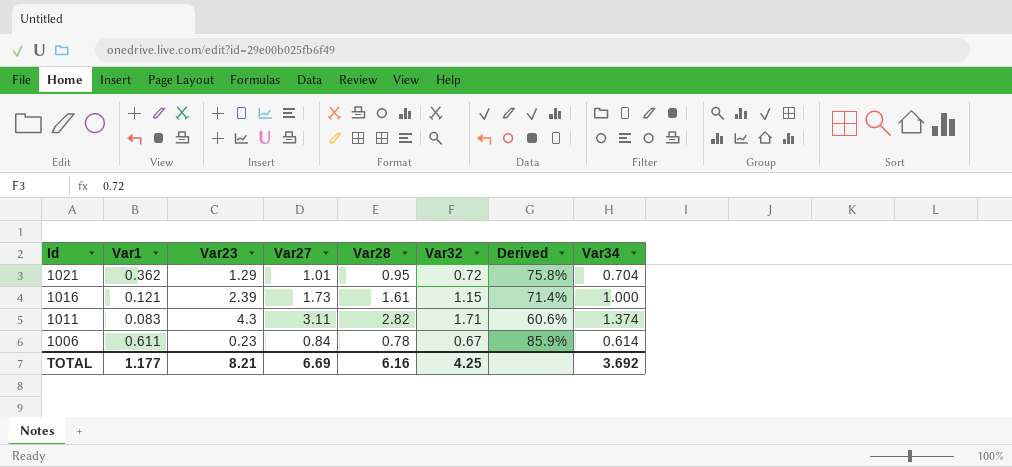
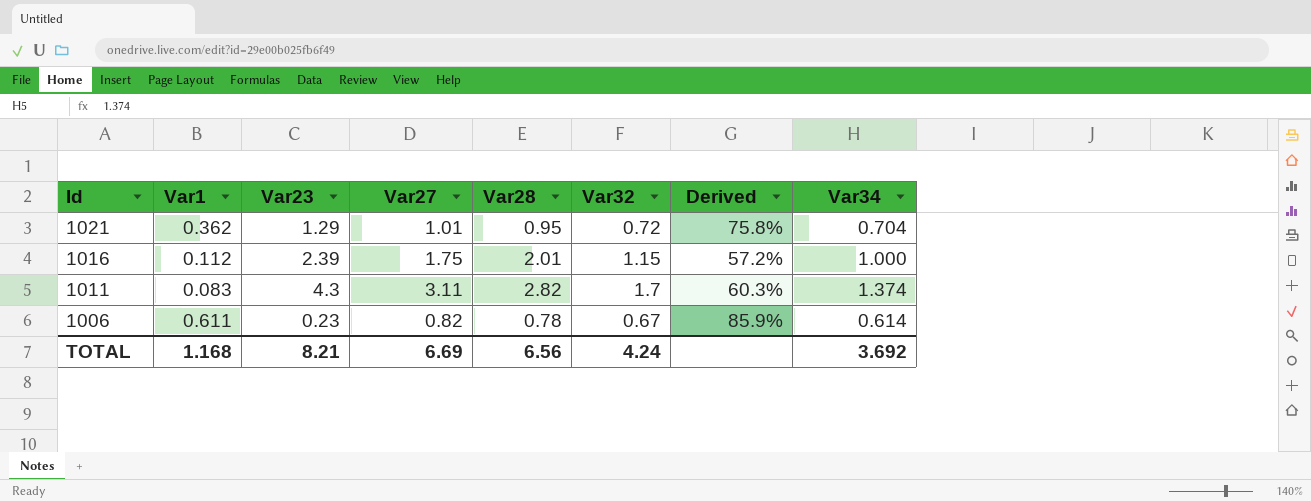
1016 | Var1: 0.121 -> 0.112
1016 | Var27: 1.73 -> 1.75
1016 | Var28: 1.61 -> 2.01
1016 | Derived: 71.4% -> 57.2%
1011 | Var32: 1.71 -> 1.7
1011 | Derived: 60.6% -> 60.3%
1006 | Var27: 0.84 -> 0.82
TOTAL | Var1: 1.177 -> 1.168
TOTAL | Var28: 6.16 -> 6.56
TOTAL | Var32: 4.25 -> 4.24

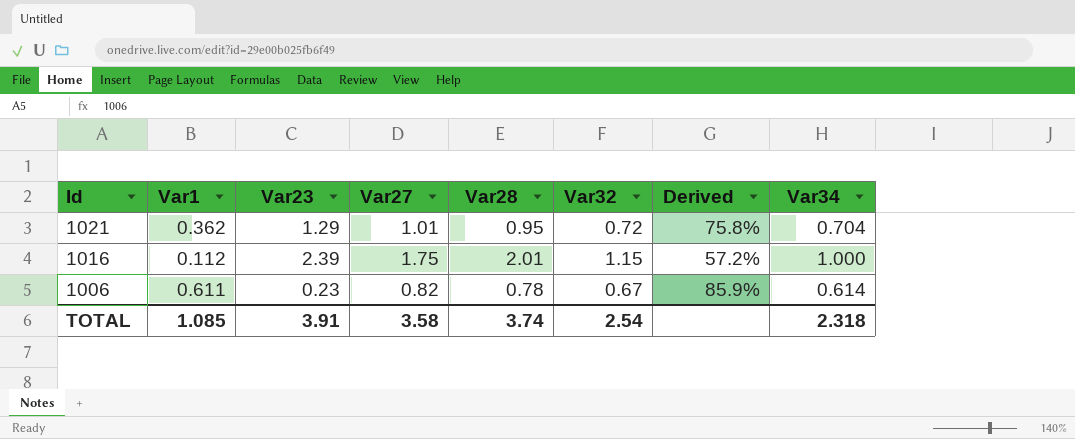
row 1011: 0.083 | 4.3 | 3.11 | 2.82 | 1.7 | 60.3% | 1.374 -> none
TOTAL | Var1: 1.168 -> 1.085
TOTAL | Var23: 8.21 -> 3.91
TOTAL | Var27: 6.69 -> 3.58
TOTAL | Var28: 6.56 -> 3.74
TOTAL | Var32: 4.24 -> 2.54
TOTAL | Var34: 3.692 -> 2.318

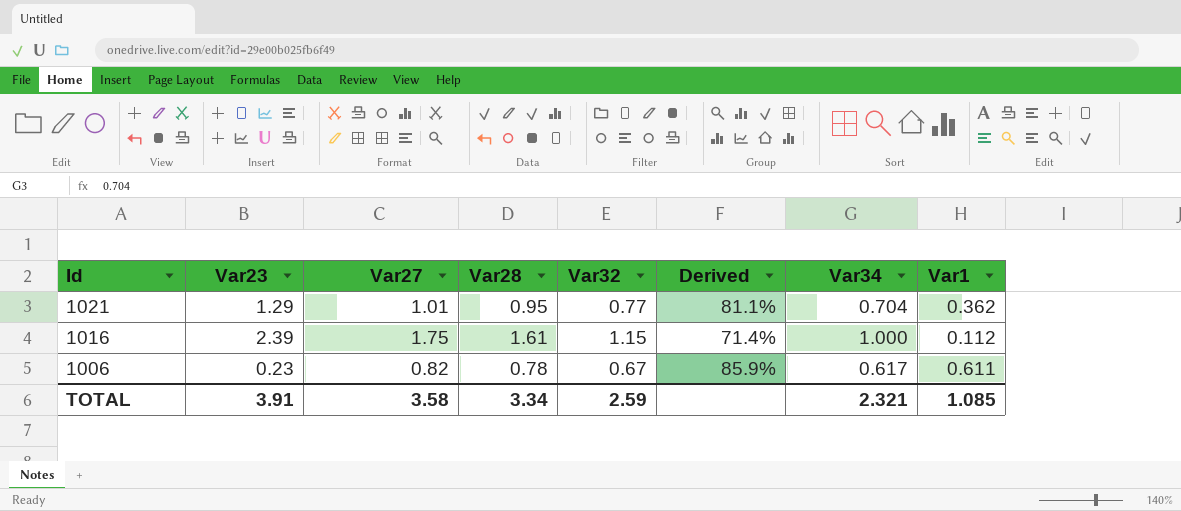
column Var1 | position: 2 -> 8
1021 | Var32: 0.72 -> 0.77
1021 | Derived: 75.8% -> 81.1%
1016 | Var28: 2.01 -> 1.61
1016 | Derived: 57.2% -> 71.4%
1006 | Var34: 0.614 -> 0.617
TOTAL | Var28: 3.74 -> 3.34
TOTAL | Var32: 2.54 -> 2.59
TOTAL | Var34: 2.318 -> 2.321

